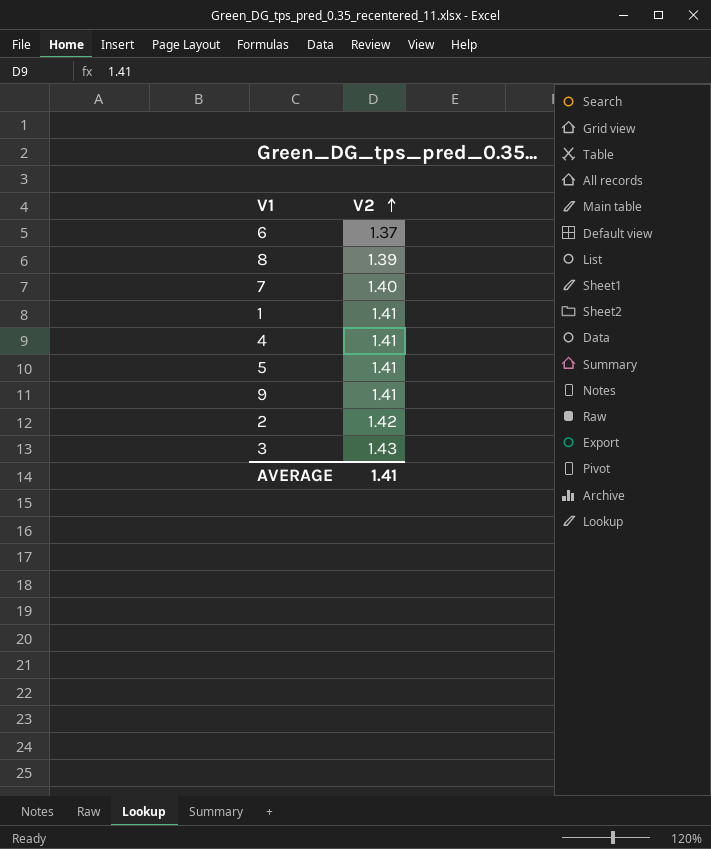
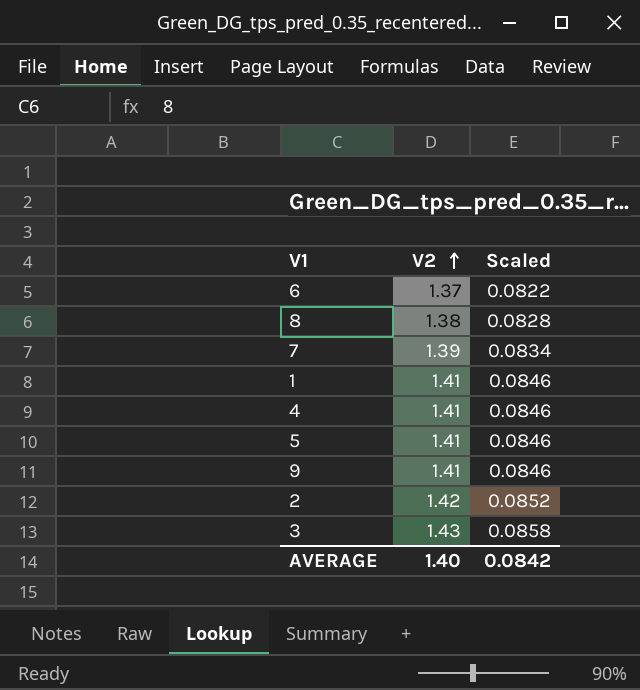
column Scaled | formula: none -> [V2] * 0.06
8 | V2: 1.39 -> 1.38
7 | V2: 1.40 -> 1.39
AVERAGE | V2: 1.41 -> 1.40

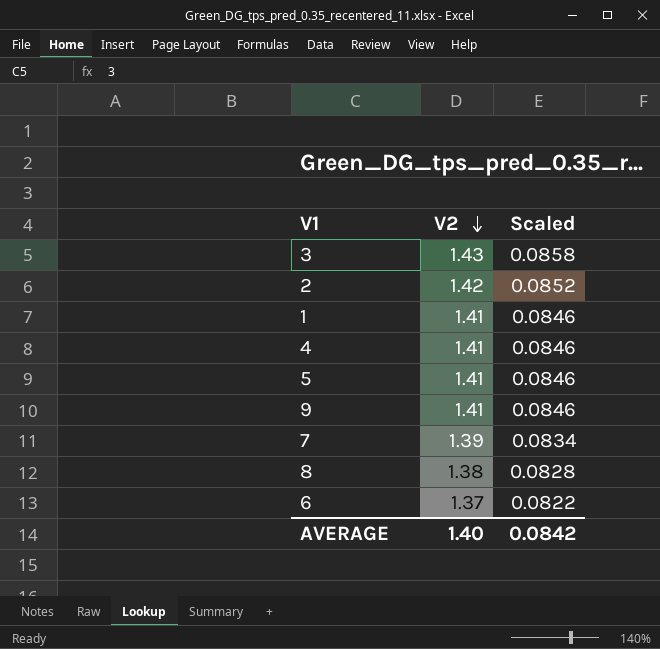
row order: V2 ascending -> V2 descending

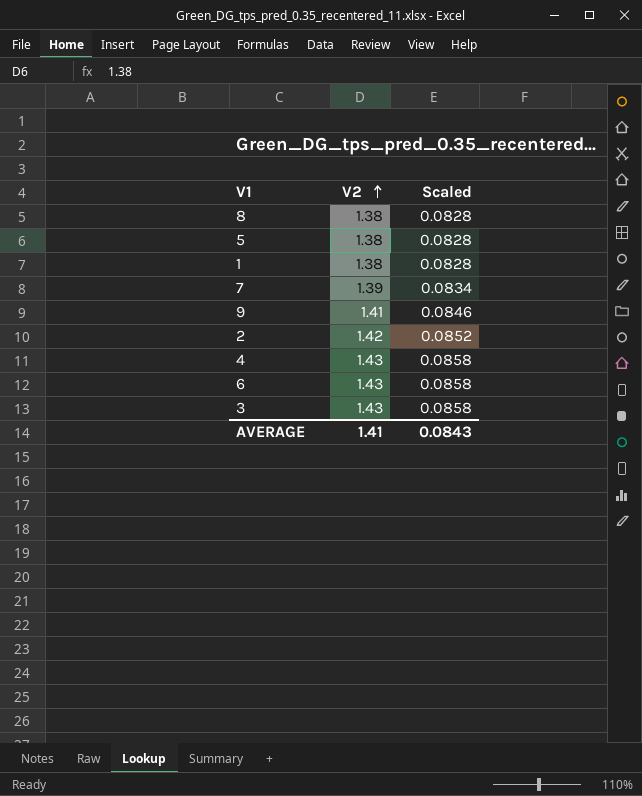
row order: V2 descending -> V2 ascending
5 | V2: 1.41 -> 1.38
5 | Scaled: 0.0846 -> 0.0828
1 | V2: 1.41 -> 1.38
1 | Scaled: 0.0846 -> 0.0828
4 | V2: 1.41 -> 1.43
4 | Scaled: 0.0846 -> 0.0858
6 | V2: 1.37 -> 1.43
6 | Scaled: 0.0822 -> 0.0858
AVERAGE | V2: 1.40 -> 1.41
AVERAGE | Scaled: 0.0842 -> 0.0843

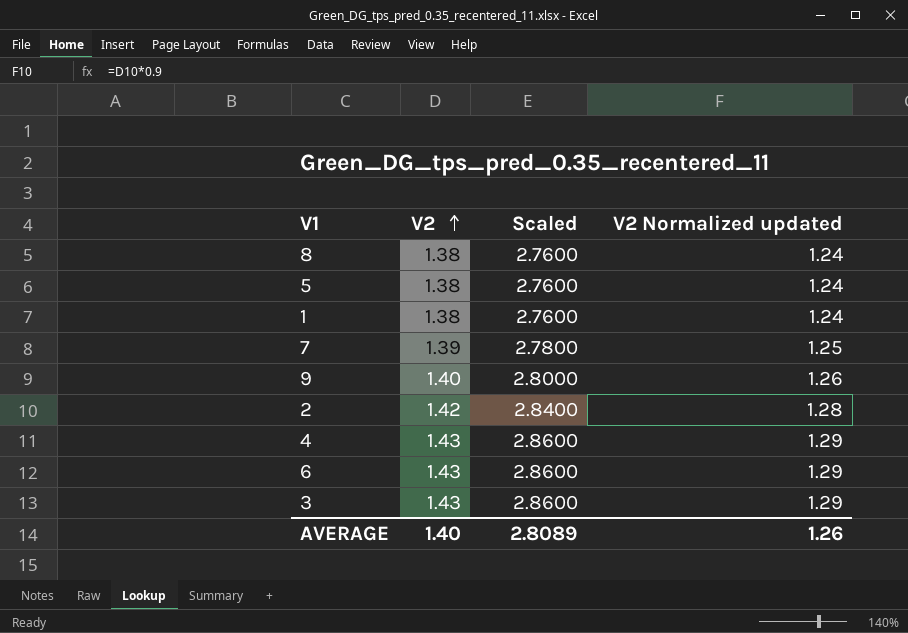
column Scaled | formula: [V2] * 0.06 -> [V2] * 2
column V2 Normalized updated | formula: none -> [V2] * 0.9
9 | V2: 1.41 -> 1.40
AVERAGE | V2: 1.41 -> 1.40
AVERAGE | Scaled: 0.0843 -> 2.8089

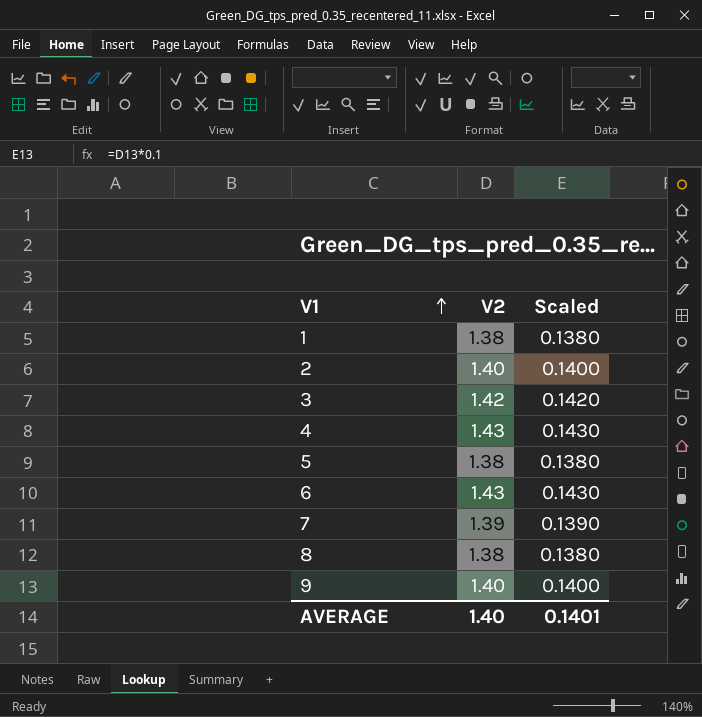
row order: V2 ascending -> V1 ascending
column V2 Normalized updated | formula: [V2] * 0.9 -> none
column Scaled | formula: [V2] * 2 -> [V2] * 0.1
2 | V2: 1.42 -> 1.40
3 | V2: 1.43 -> 1.42
AVERAGE | Scaled: 2.8089 -> 0.1401

